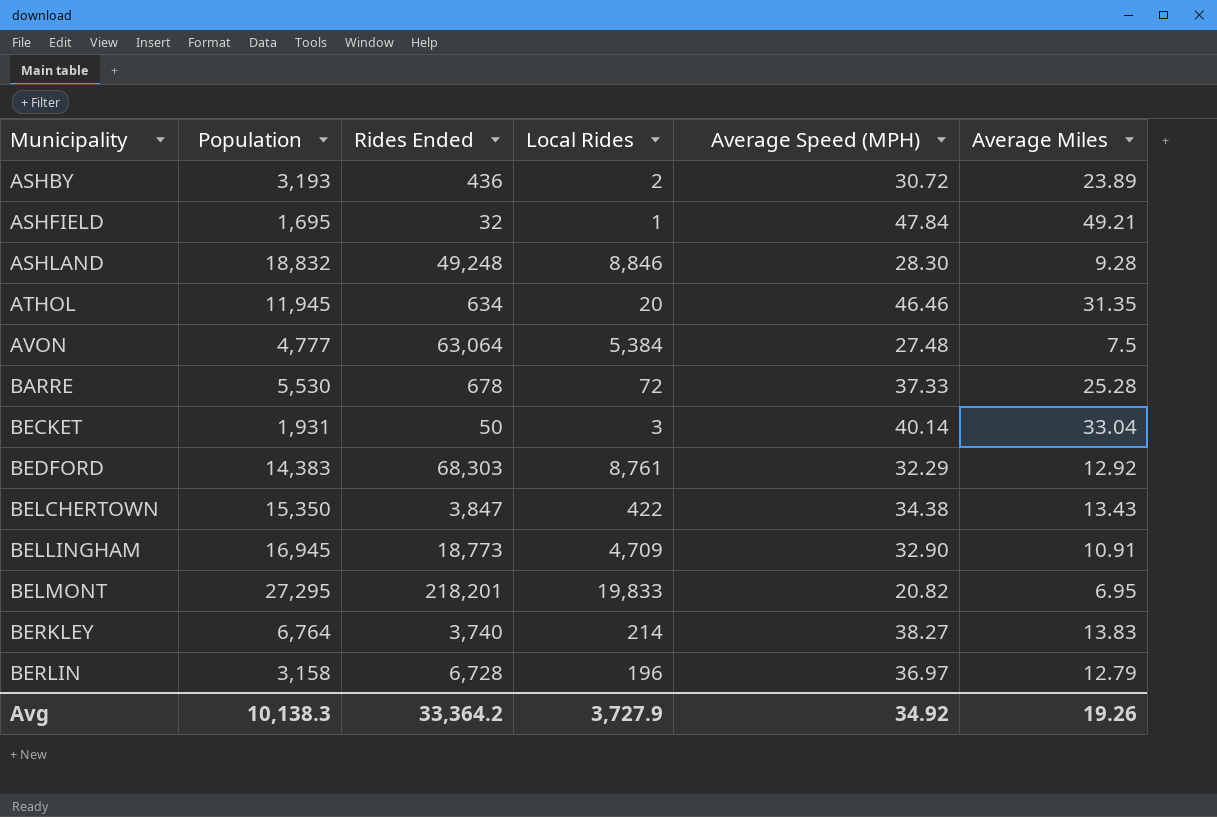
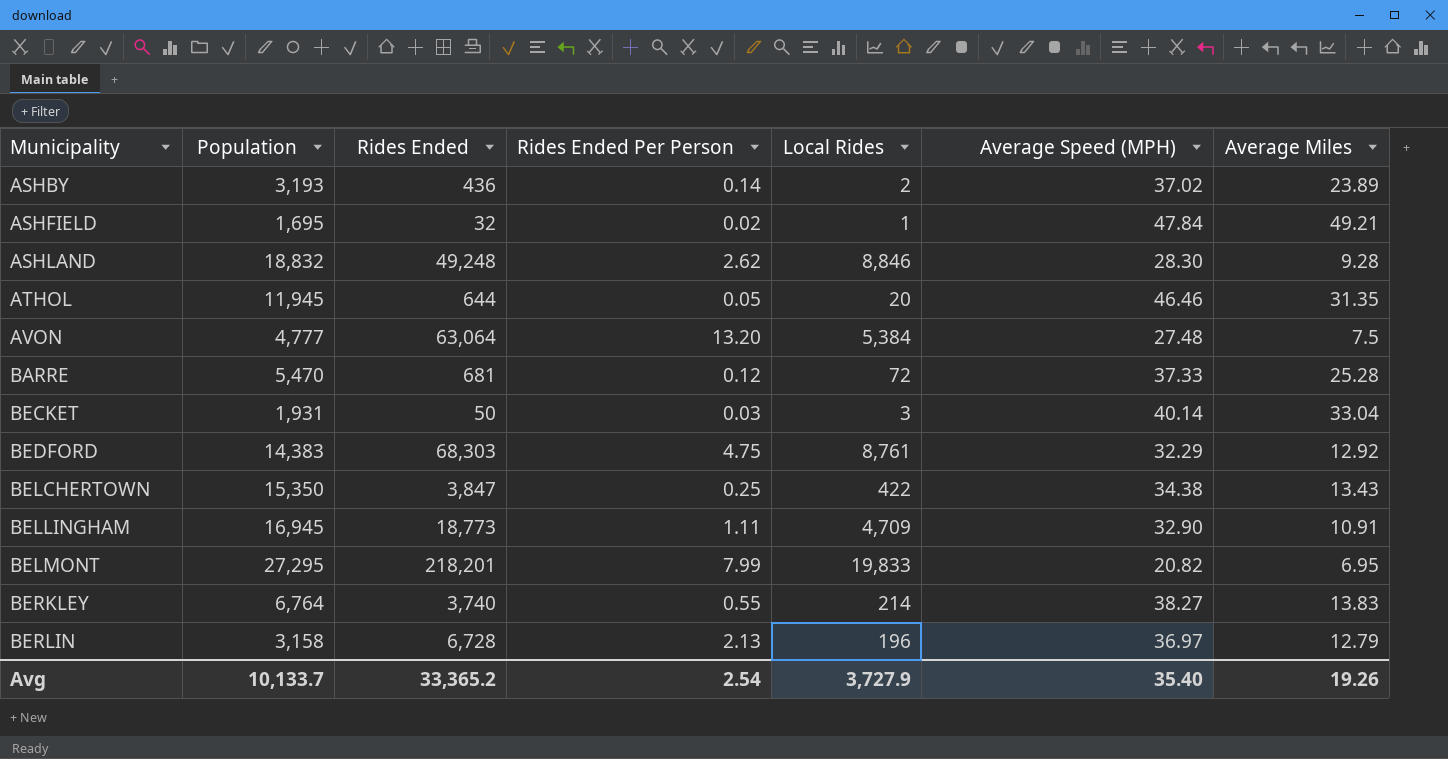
column Rides Ended Per Person | formula: none -> [Rides Ended] / [Population]
ASHBY | Average Speed (MPH): 30.72 -> 37.02
ATHOL | Rides Ended: 634 -> 644
BARRE | Population: 5,530 -> 5,470
BARRE | Rides Ended: 678 -> 681
Avg | Population: 10,138.3 -> 10,133.7
Avg | Rides Ended: 33,364.2 -> 33,365.2
Avg | Average Speed (MPH): 34.92 -> 35.40

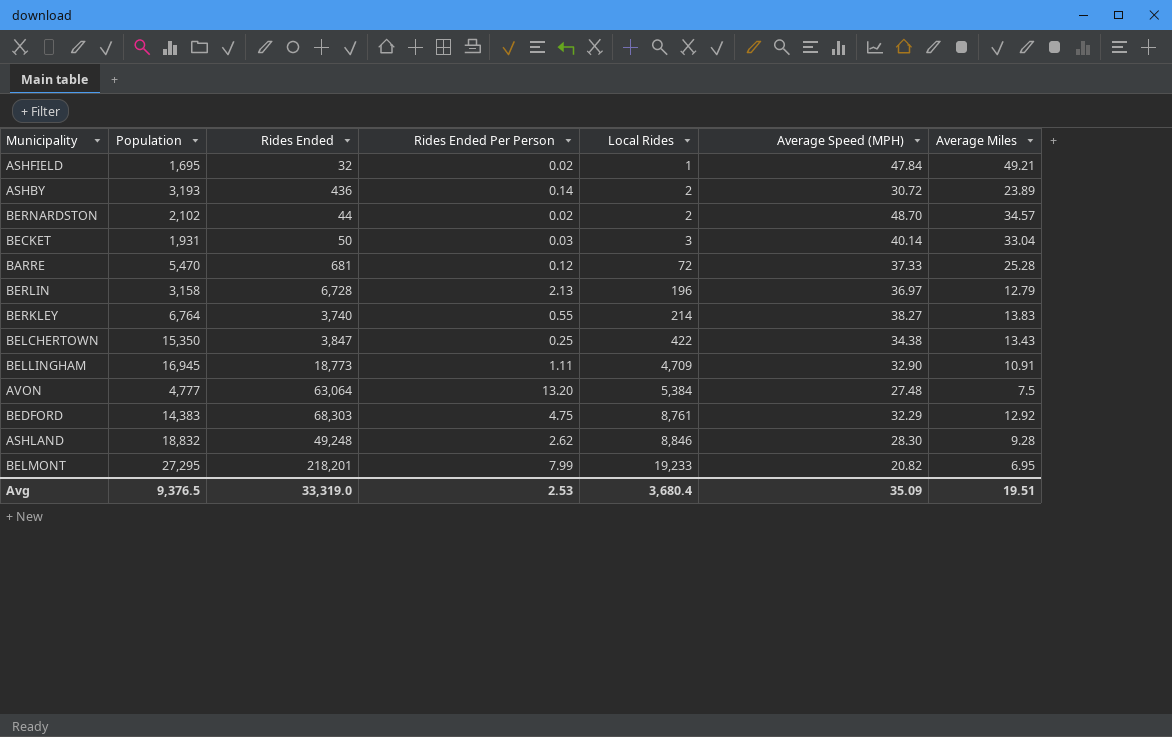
row order: Municipality ascending -> Local Rides ascending
row ATHOL: 11,945 | 644 | 0.05 | 20 | 46.46 | 31.35 -> none
ASHBY | Average Speed (MPH): 37.02 -> 30.72
row BERNARDSTON: none -> 2,102 | 44 | 0.02 | 2 | 48.70 | 34.57
BELMONT | Local Rides: 19,833 -> 19,233
Avg | Population: 10,133.7 -> 9,376.5
Avg | Rides Ended: 33,365.2 -> 33,319.0
Avg | Rides Ended Per Person: 2.54 -> 2.53
Avg | Local Rides: 3,727.9 -> 3,680.4
Avg | Average Speed (MPH): 35.40 -> 35.09
Avg | Average Miles: 19.26 -> 19.51

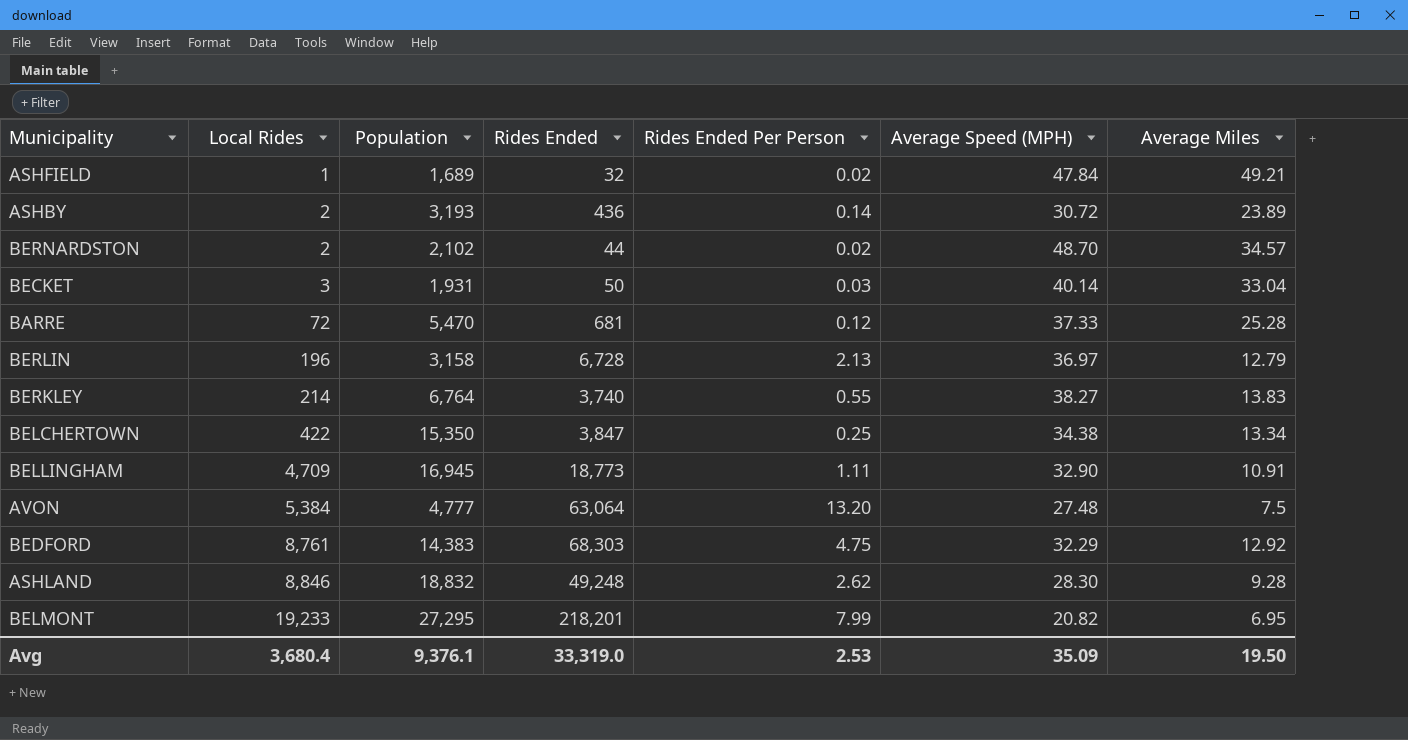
column Local Rides | position: 5 -> 2
ASHFIELD | Population: 1,695 -> 1,689
BELCHERTOWN | Average Miles: 13.43 -> 13.34
Avg | Population: 9,376.5 -> 9,376.1
Avg | Average Miles: 19.51 -> 19.50

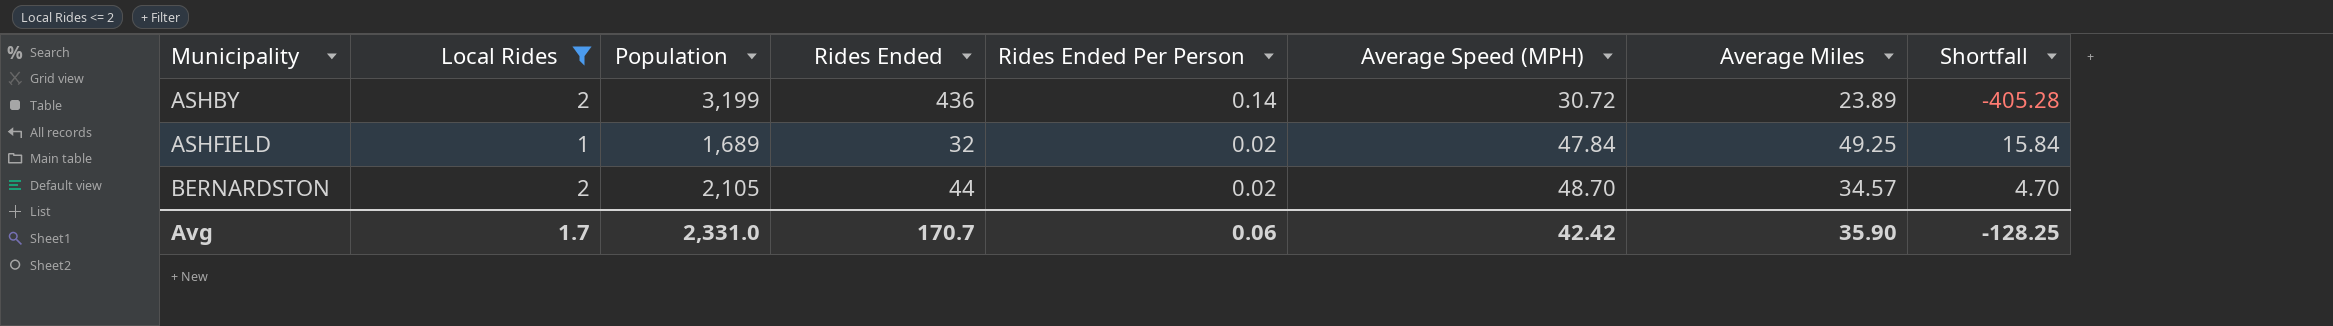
filter: none -> Local Rides <= 2
row order: Local Rides ascending -> Municipality ascending
column Shortfall | formula: none -> [Average Speed (MPH)] - [Rides Ended]
ASHBY | Population: 3,193 -> 3,199
ASHFIELD | Average Miles: 49.21 -> 49.25
BERNARDSTON | Population: 2,102 -> 2,105
Avg | Local Rides: 3,680.4 -> 1.7
Avg | Population: 9,376.1 -> 2,331.0
Avg | Rides Ended: 33,319.0 -> 170.7
Avg | Rides Ended Per Person: 2.53 -> 0.06
Avg | Average Speed (MPH): 35.09 -> 42.42
Avg | Average Miles: 19.50 -> 35.90

